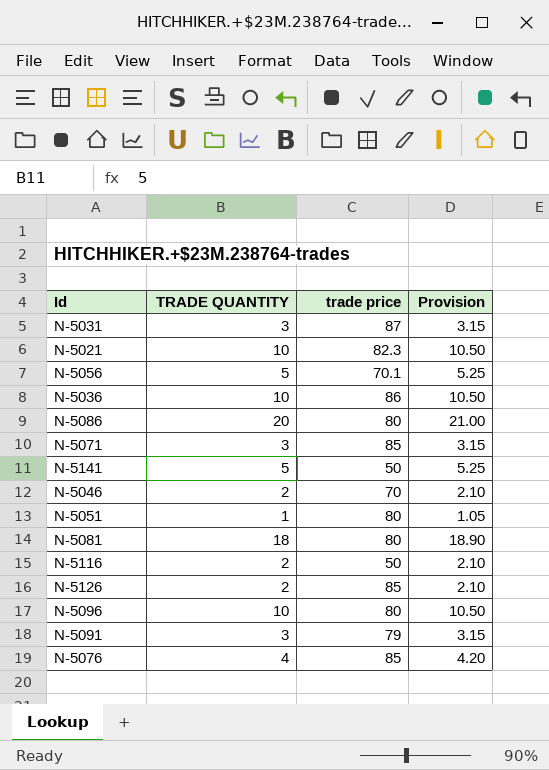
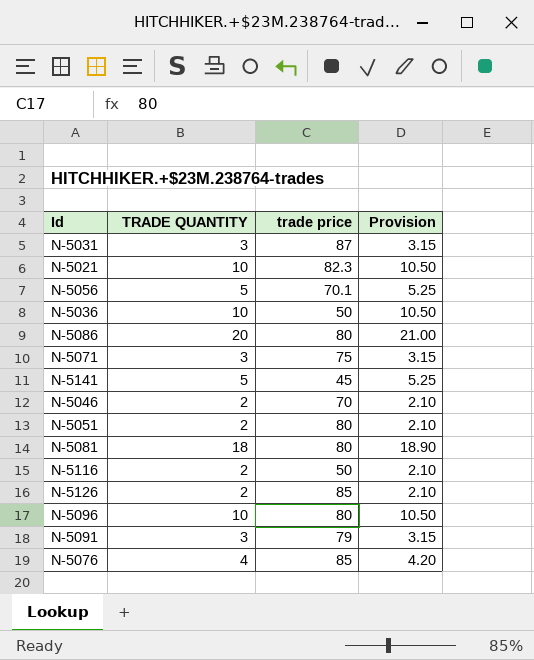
N-5036 | trade price: 86 -> 50
N-5071 | trade price: 85 -> 75
N-5141 | trade price: 50 -> 45
N-5051 | TRADE QUANTITY: 1 -> 2
N-5051 | Provision: 1.05 -> 2.10

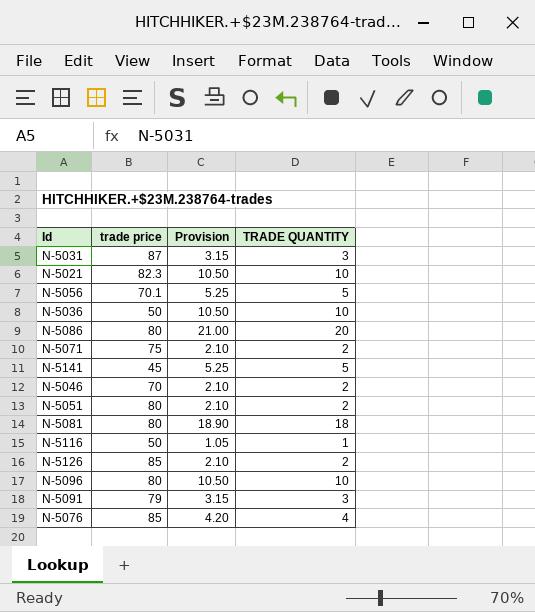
column TRADE QUANTITY | position: 2 -> 4
N-5071 | Provision: 3.15 -> 2.10
N-5071 | TRADE QUANTITY: 3 -> 2
N-5116 | Provision: 2.10 -> 1.05
N-5116 | TRADE QUANTITY: 2 -> 1

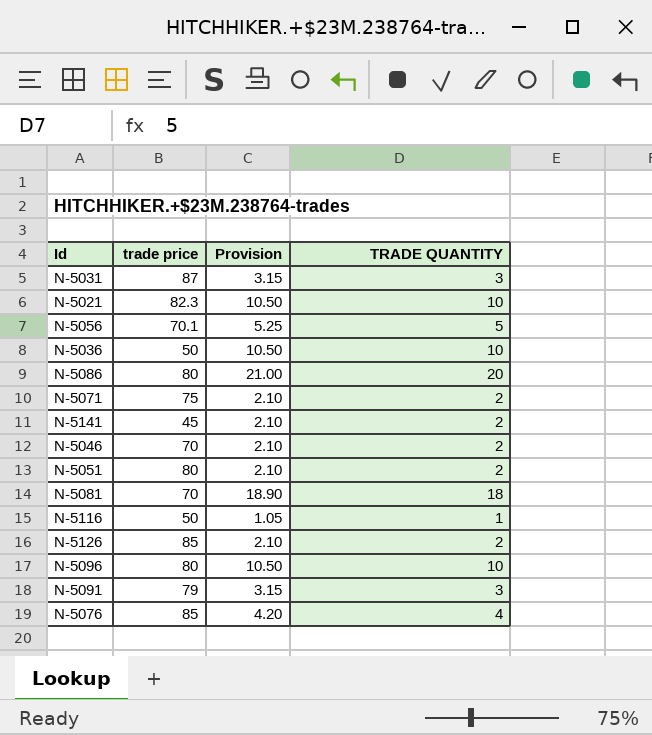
N-5141 | Provision: 5.25 -> 2.10
N-5141 | TRADE QUANTITY: 5 -> 2
N-5081 | trade price: 80 -> 70

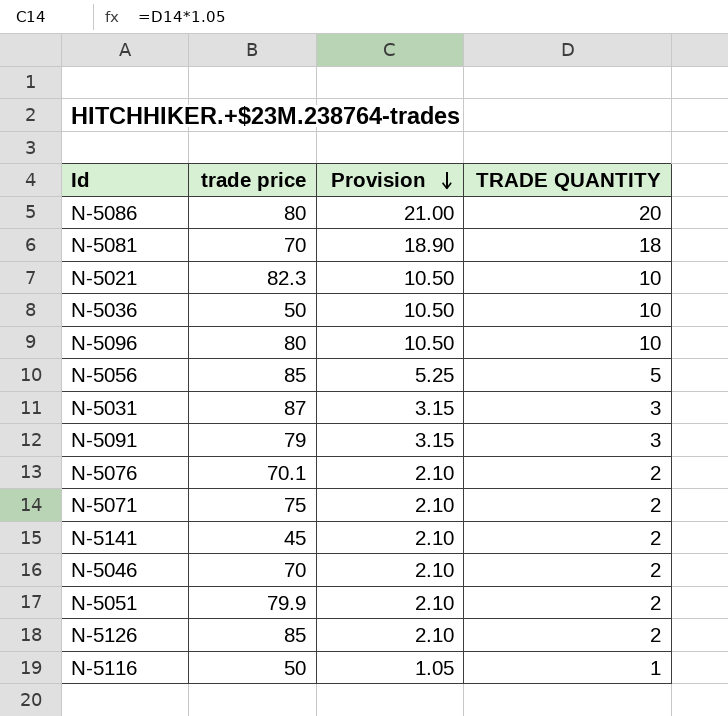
row order: none -> Provision descending
N-5056 | trade price: 70.1 -> 85
N-5076 | trade price: 85 -> 70.1
N-5076 | Provision: 4.20 -> 2.10
N-5076 | TRADE QUANTITY: 4 -> 2
N-5051 | trade price: 80 -> 79.9

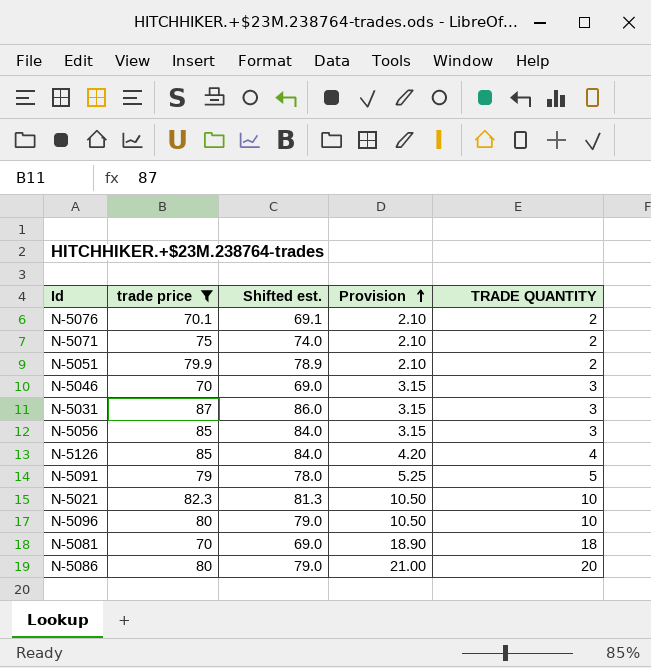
filter: none -> trade price >= 70
row order: Provision descending -> Provision ascending
column Shifted est. | formula: none -> [trade price] - 1
N-5046 | Provision: 2.10 -> 3.15
N-5046 | TRADE QUANTITY: 2 -> 3
N-5056 | Provision: 5.25 -> 3.15
N-5056 | TRADE QUANTITY: 5 -> 3
N-5126 | Provision: 2.10 -> 4.20
N-5126 | TRADE QUANTITY: 2 -> 4
N-5091 | Provision: 3.15 -> 5.25
N-5091 | TRADE QUANTITY: 3 -> 5

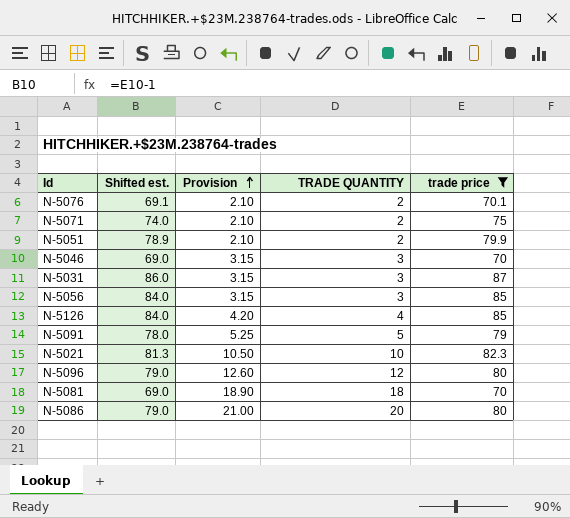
column trade price | position: 2 -> 5
N-5096 | Provision: 10.50 -> 12.60
N-5096 | TRADE QUANTITY: 10 -> 12

